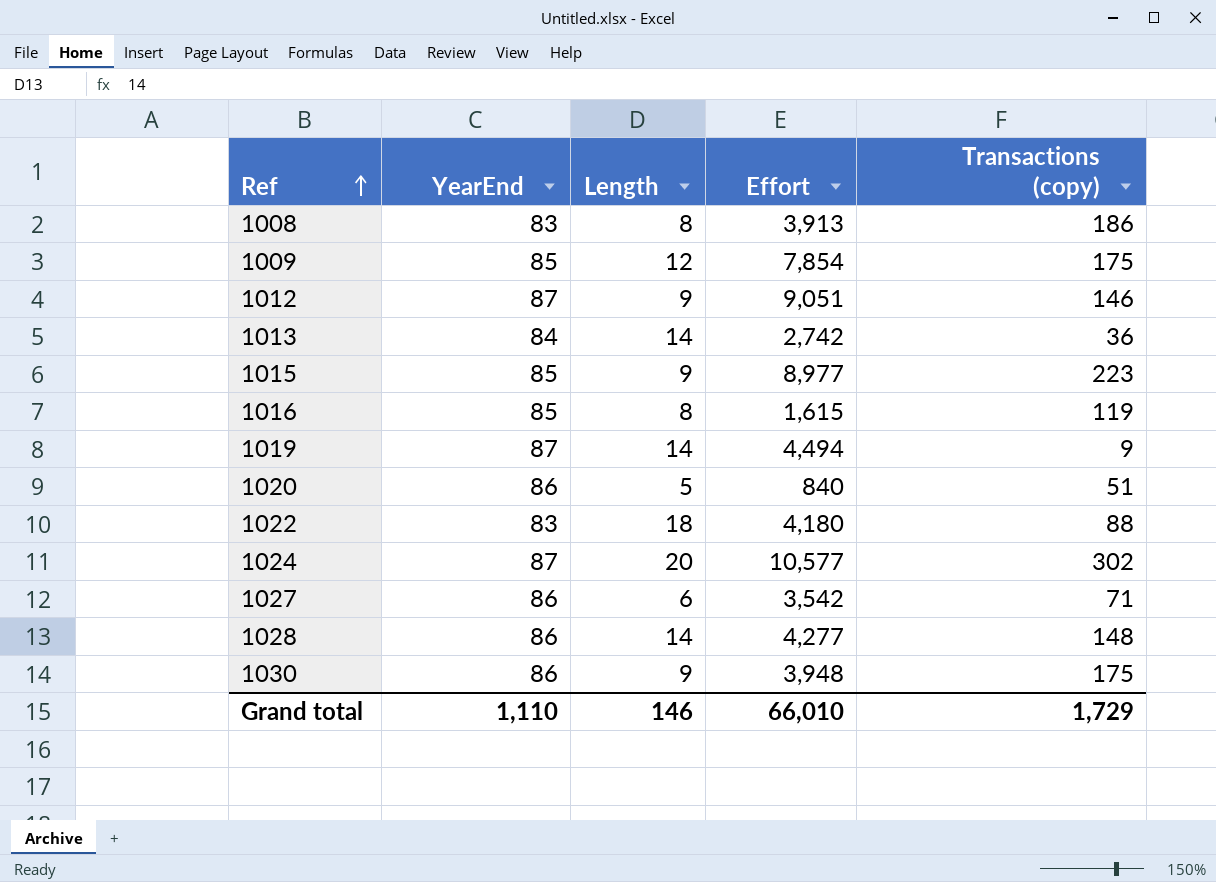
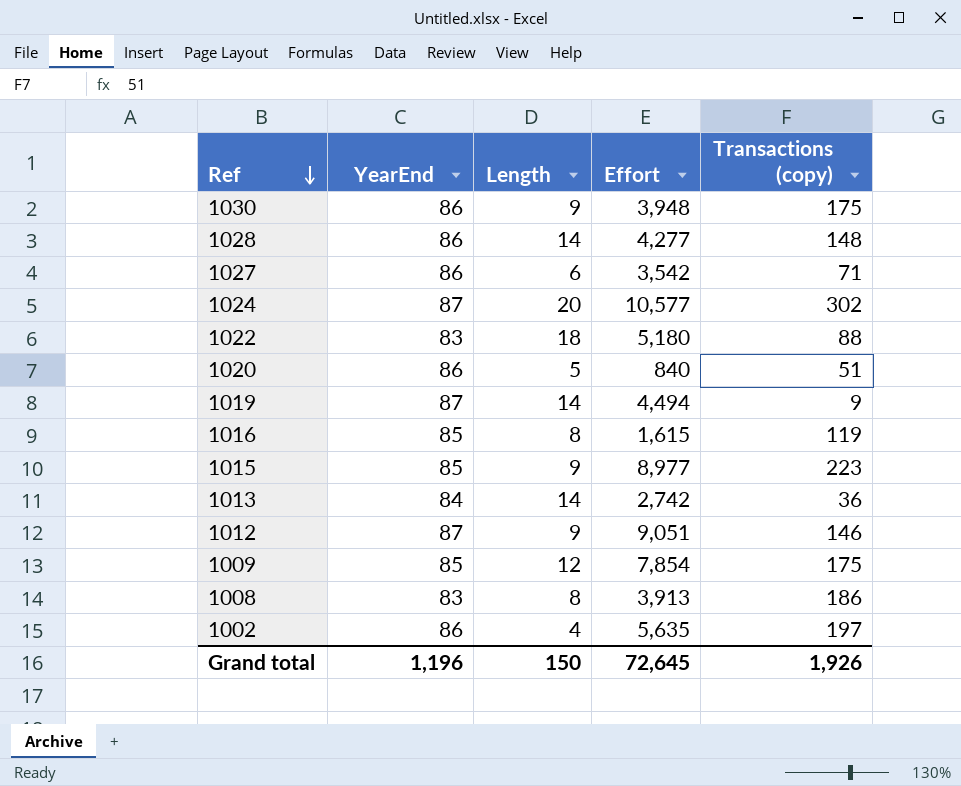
row order: Ref ascending -> Ref descending
1022 | Effort: 4,180 -> 5,180
row 1002: none -> 86 | 4 | 5,635 | 197
Grand total | YearEnd: 1,110 -> 1,196
Grand total | Length: 146 -> 150
Grand total | Effort: 66,010 -> 72,645
Grand total | Transactions (copy): 1,729 -> 1,926

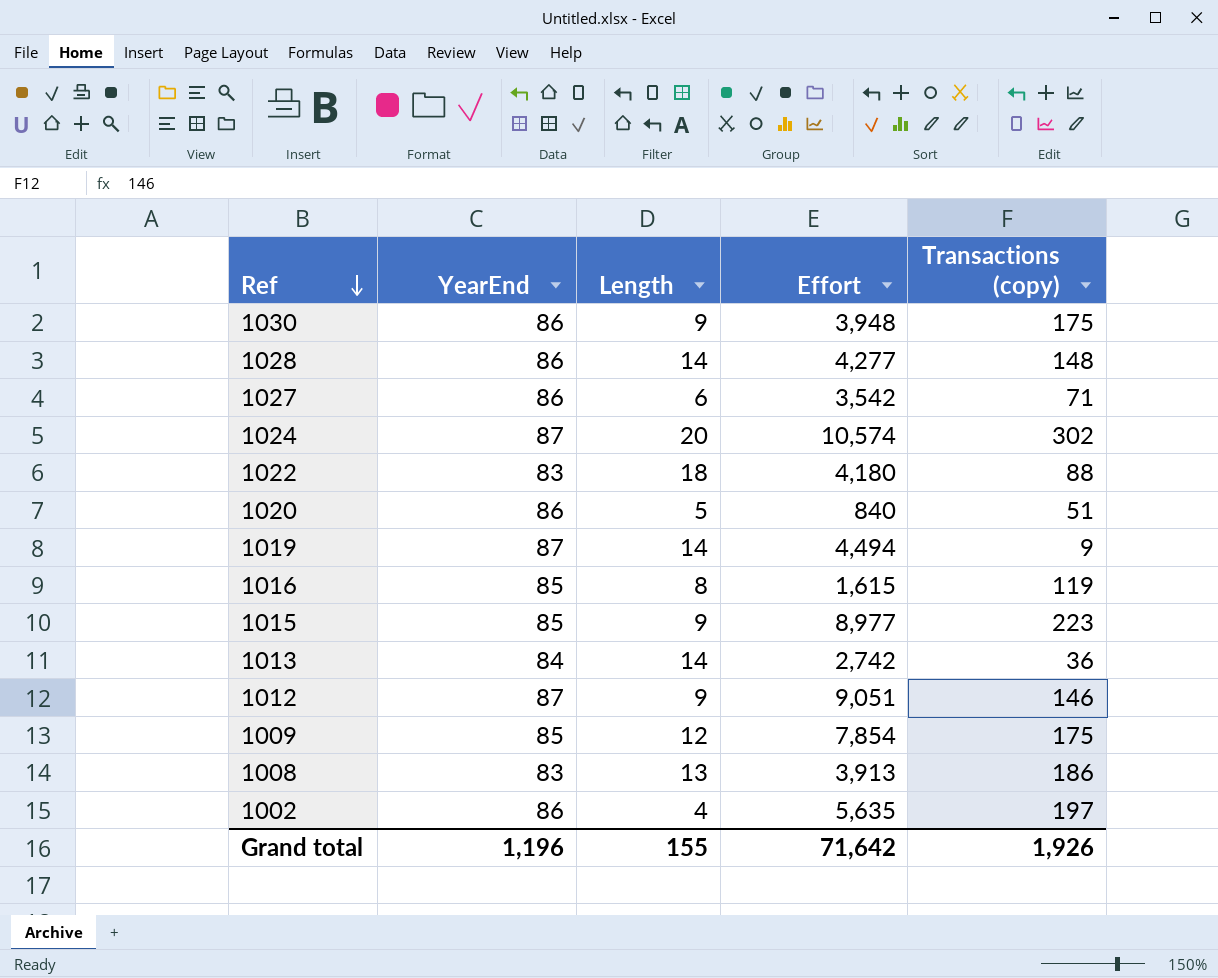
1024 | Effort: 10,577 -> 10,574
1022 | Effort: 5,180 -> 4,180
1008 | Length: 8 -> 13
Grand total | Length: 150 -> 155
Grand total | Effort: 72,645 -> 71,642

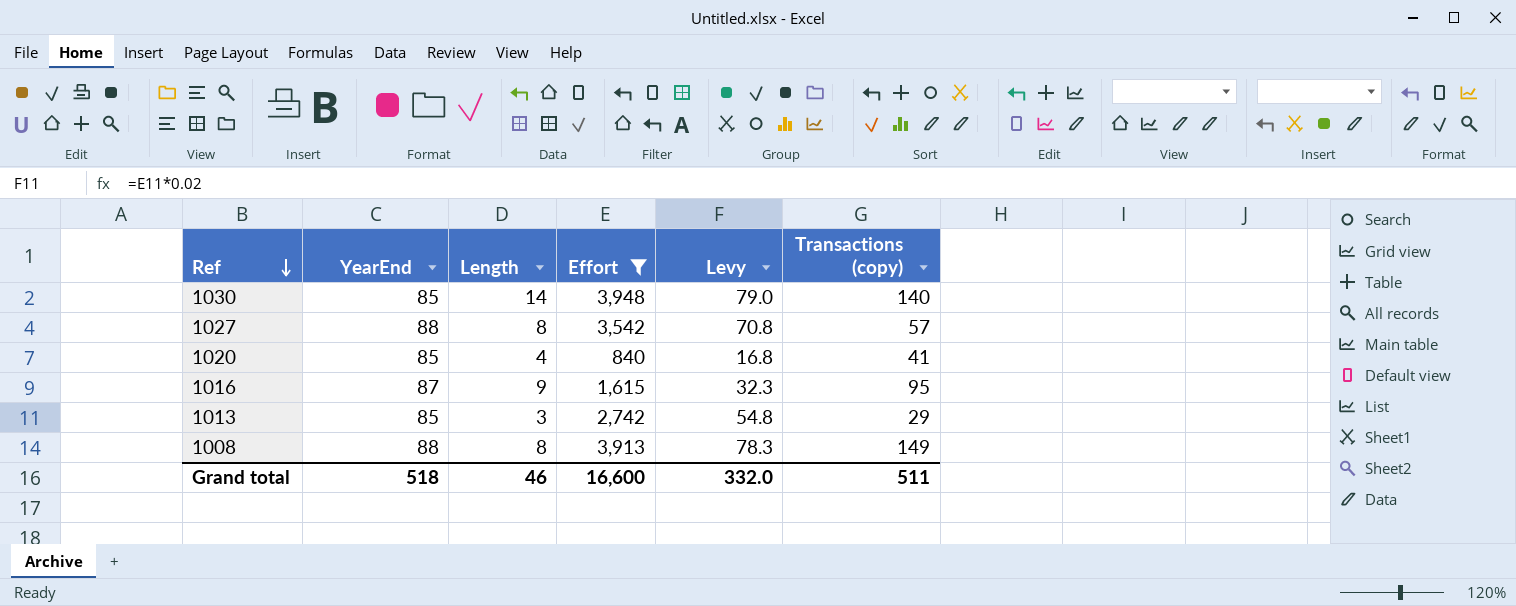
filter: none -> Effort <= 3,948
column Levy | formula: none -> [Effort] * 0.02
1030 | YearEnd: 86 -> 85
1030 | Length: 9 -> 14
1030 | Transactions (copy): 175 -> 140
1027 | YearEnd: 86 -> 88
1027 | Length: 6 -> 8
1027 | Transactions (copy): 71 -> 57
1020 | YearEnd: 86 -> 85
1020 | Length: 5 -> 4
1020 | Transactions (copy): 51 -> 41
1016 | YearEnd: 85 -> 87
1016 | Length: 8 -> 9
1016 | Transactions (copy): 119 -> 95
1013 | YearEnd: 84 -> 85
1013 | Length: 14 -> 3
1013 | Transactions (copy): 36 -> 29
1008 | YearEnd: 83 -> 88
1008 | Length: 13 -> 8
1008 | Transactions (copy): 186 -> 149
Grand total | YearEnd: 1,196 -> 518
Grand total | Length: 155 -> 46
Grand total | Effort: 71,642 -> 16,600
Grand total | Transactions (copy): 1,926 -> 511

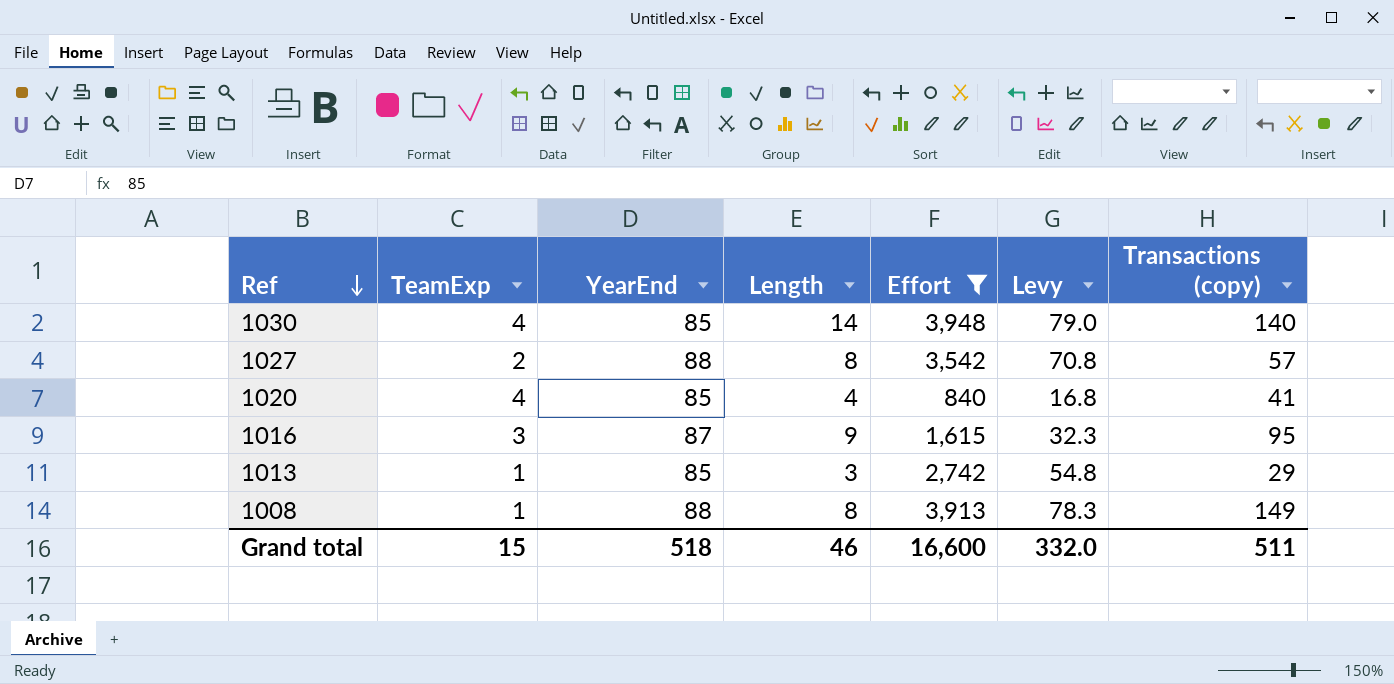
column TeamExp | position: none -> 2

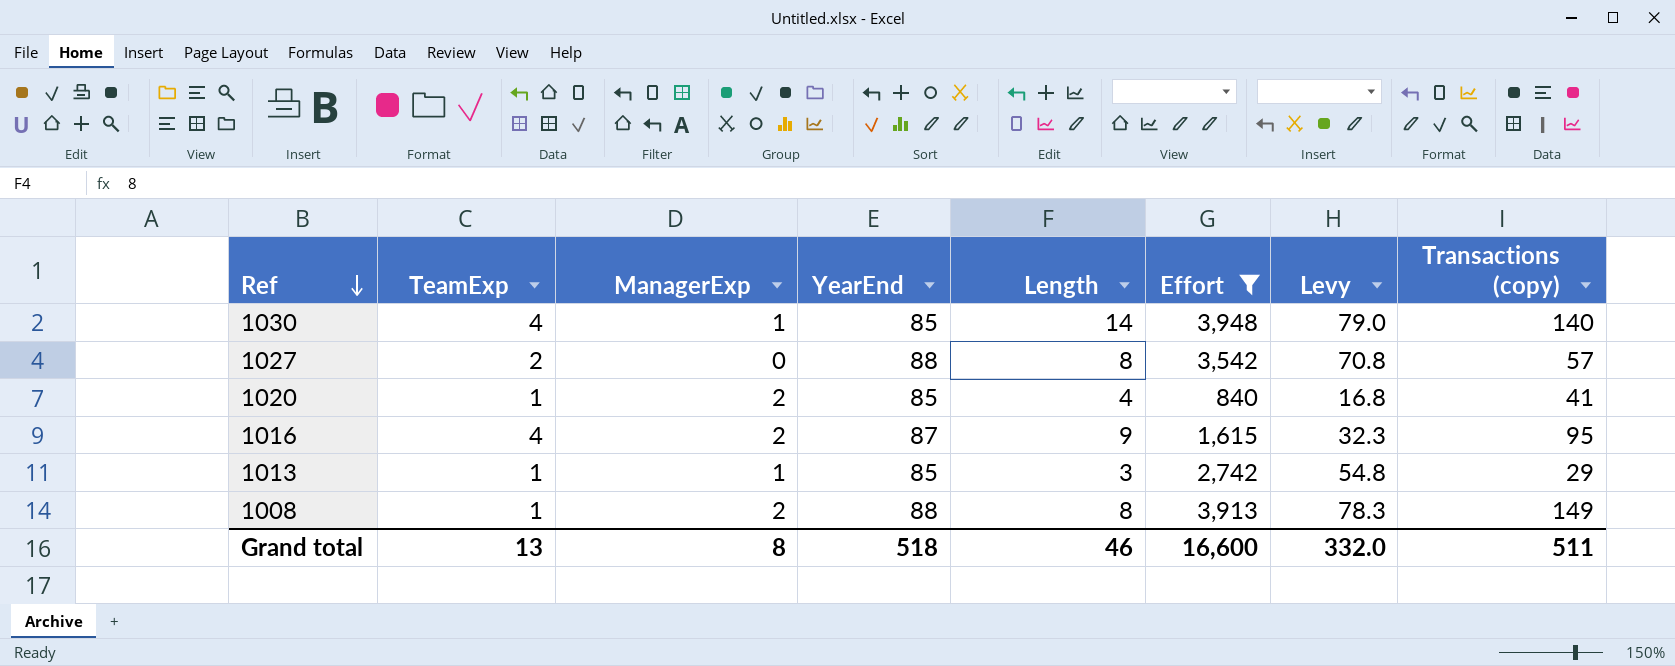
column ManagerExp | position: none -> 3
1020 | TeamExp: 4 -> 1
1016 | TeamExp: 3 -> 4
Grand total | TeamExp: 15 -> 13

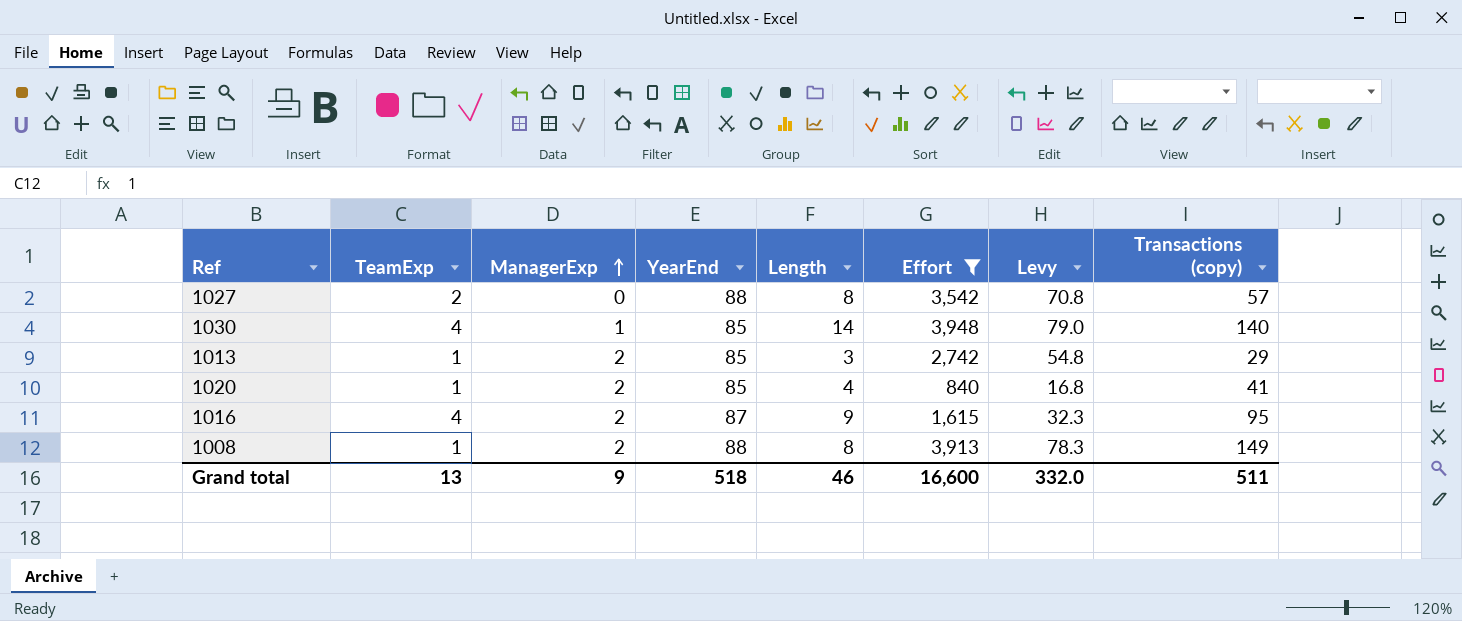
row order: Ref descending -> ManagerExp ascending
1013 | ManagerExp: 1 -> 2
Grand total | ManagerExp: 8 -> 9

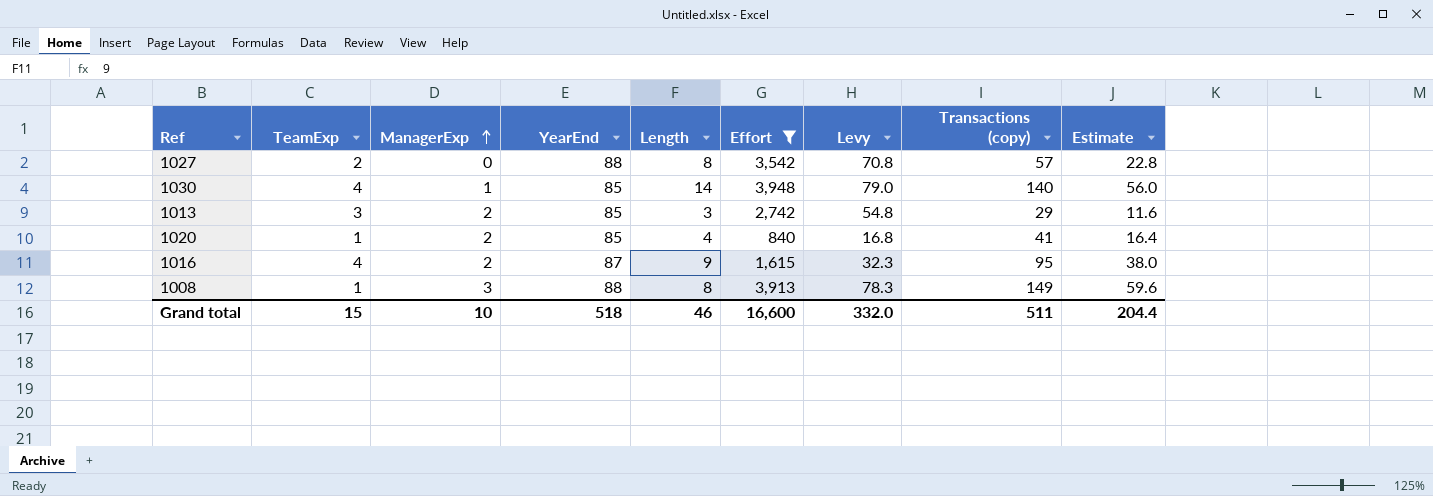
column Estimate | formula: none -> [Transactions (copy)] * 0.4
1013 | TeamExp: 1 -> 3
1008 | ManagerExp: 2 -> 3
Grand total | TeamExp: 13 -> 15
Grand total | ManagerExp: 9 -> 10

